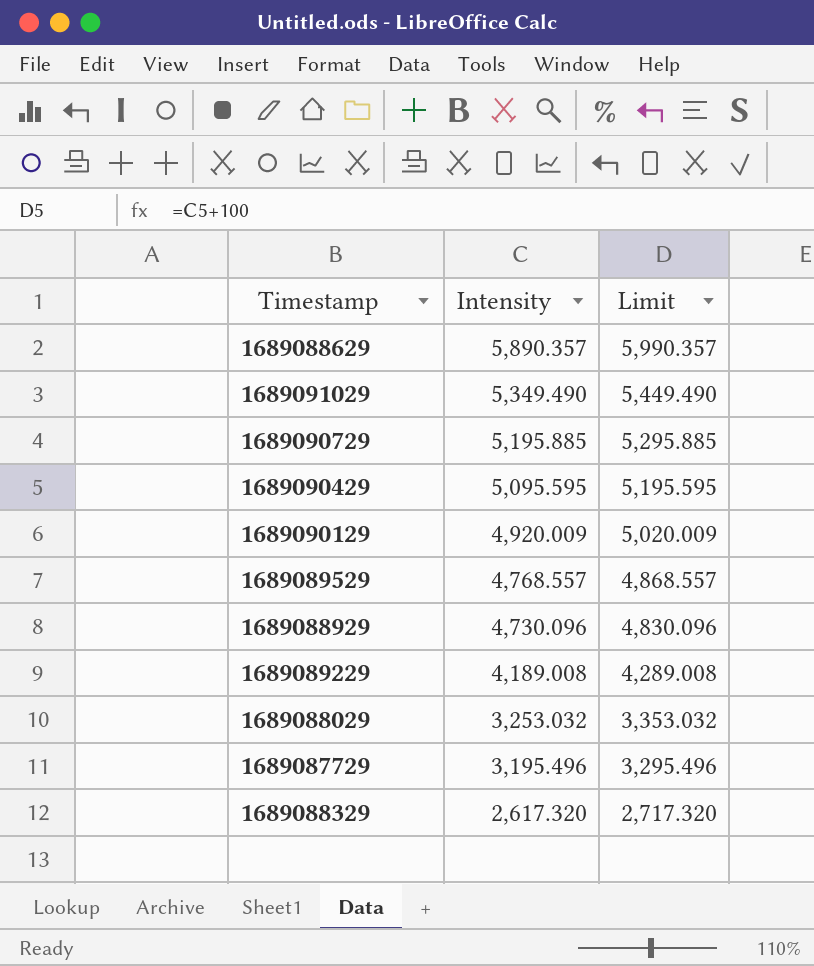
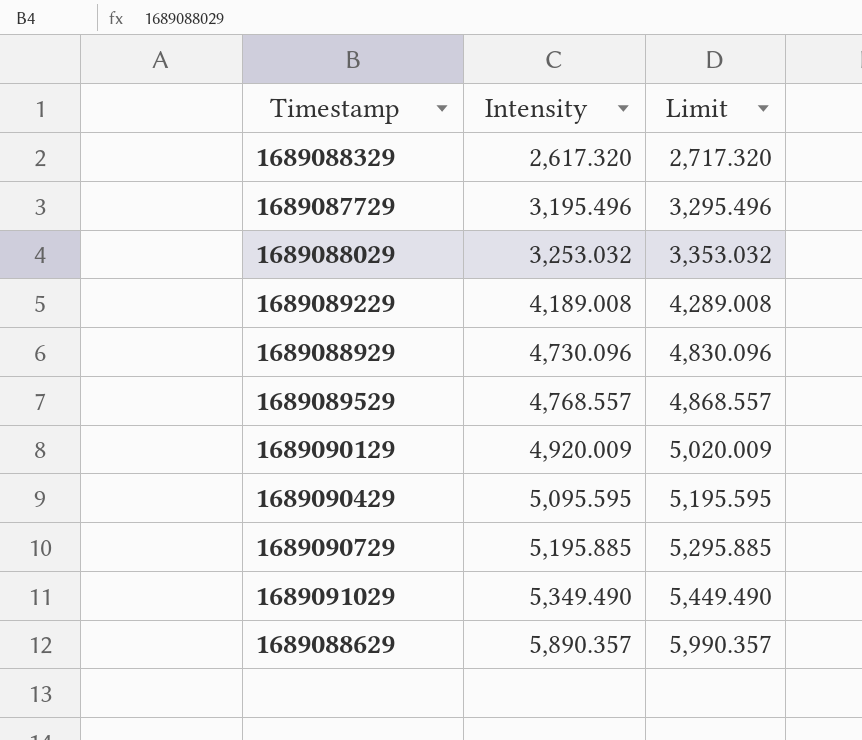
row order: Intensity descending -> Intensity ascending

